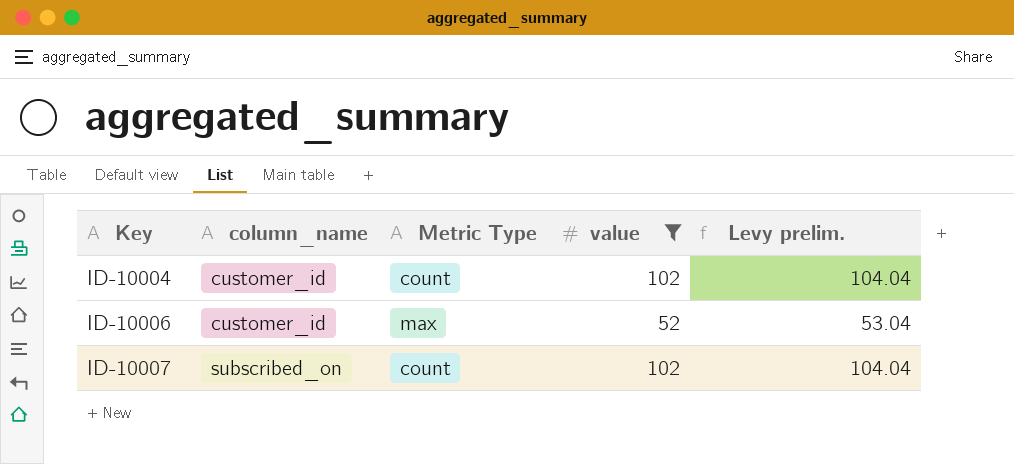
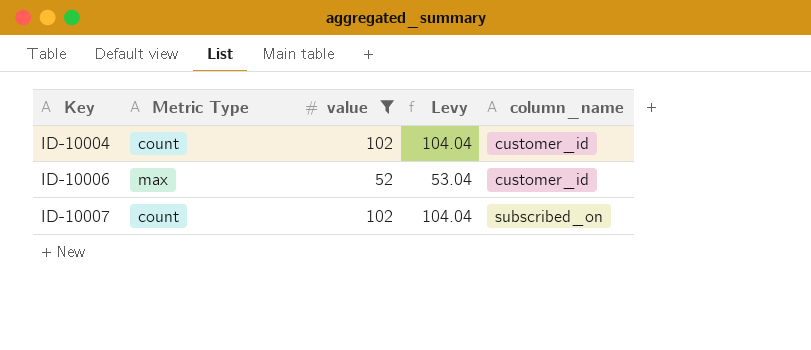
column name: Levy prelim. -> Levy
column column_name | position: 2 -> 5

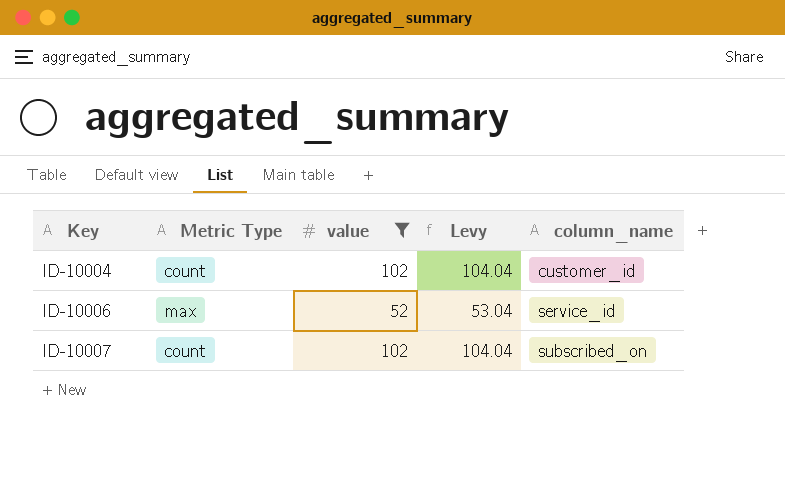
ID-10006 | column_name: customer_id -> service_id

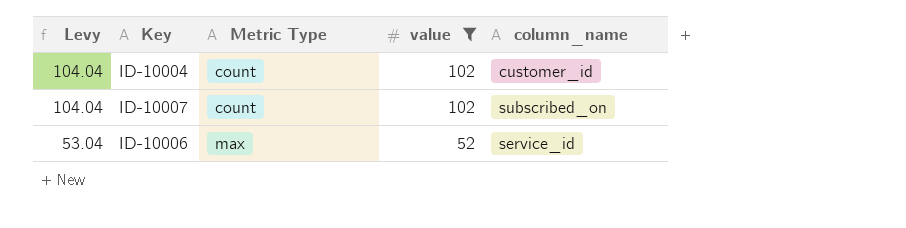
row order: Key ascending -> Levy descending
column Levy | position: 4 -> 1

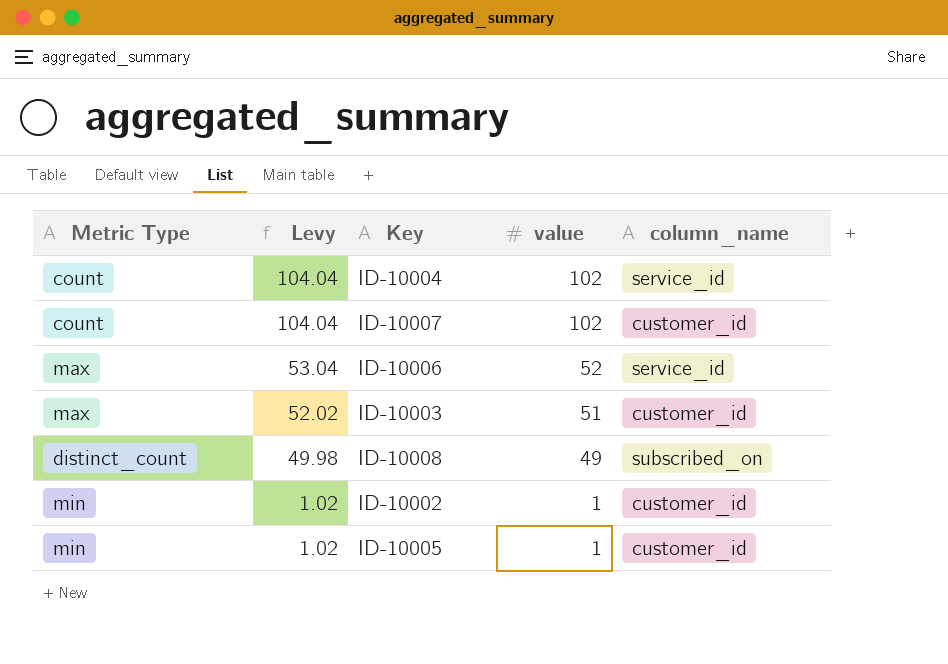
filter: value >= 52 -> none
column Metric Type | position: 3 -> 1
ID-10004 | column_name: customer_id -> service_id
ID-10007 | column_name: subscribed_on -> customer_id

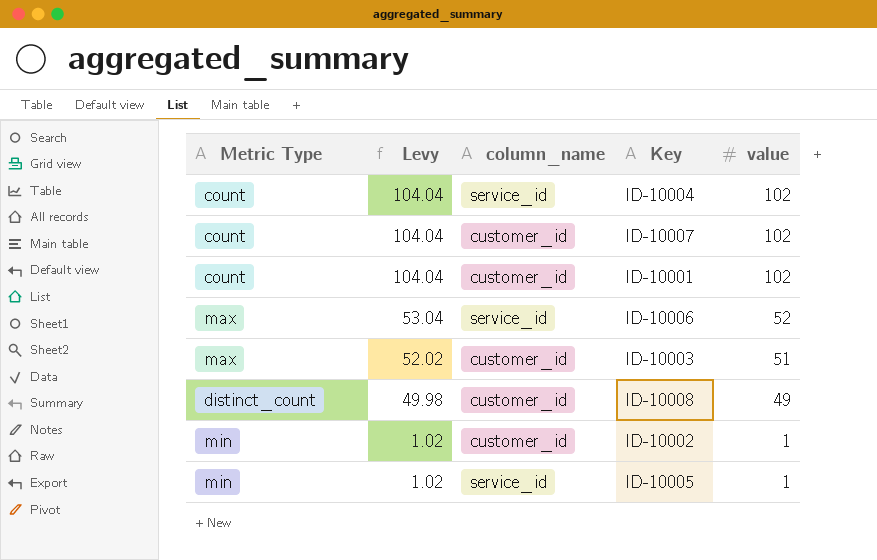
column column_name | position: 5 -> 3
row ID-10001: none -> count | 104.04 | customer_id | 102
ID-10008 | column_name: subscribed_on -> customer_id
ID-10005 | column_name: customer_id -> service_id

